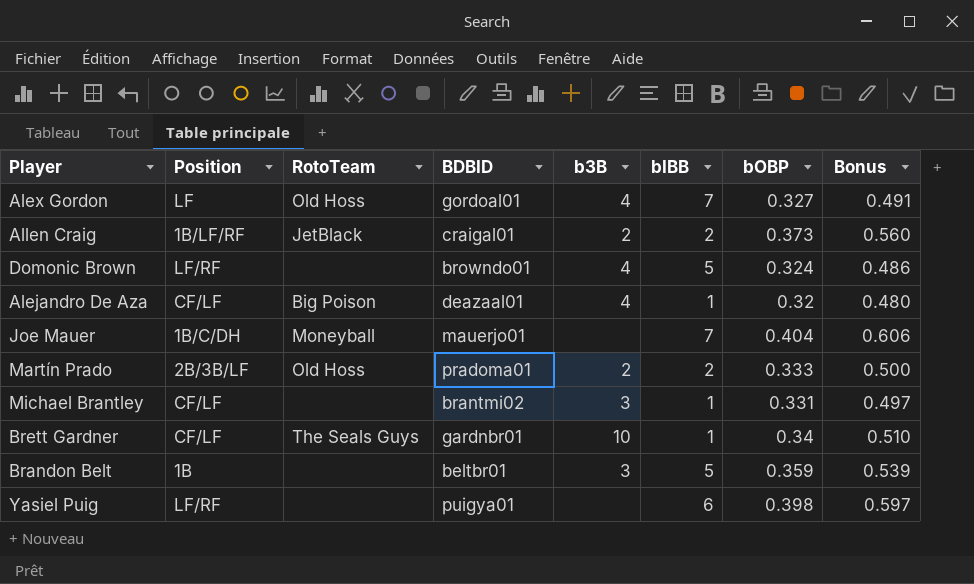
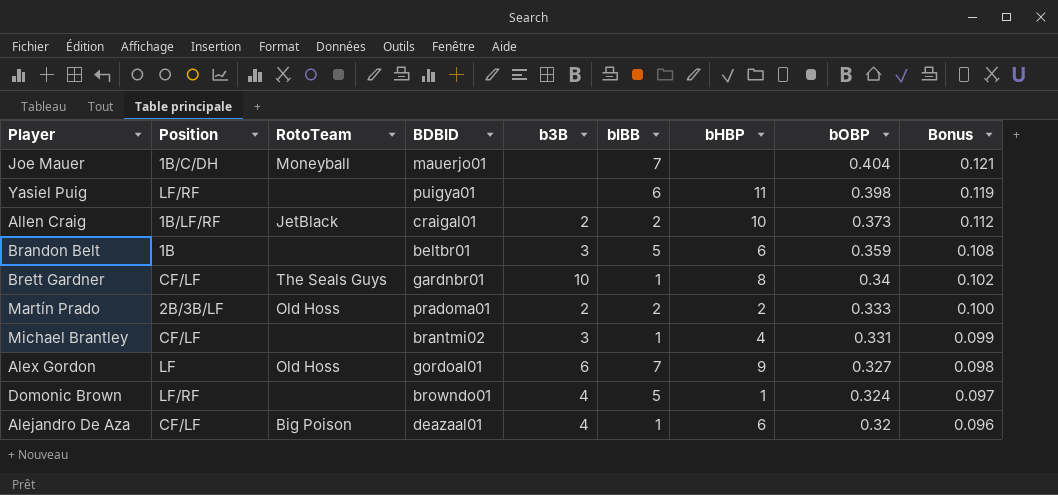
row order: none -> bOBP descending
column bHBP | position: none -> 7
column Bonus | formula: [bOBP] * 1.5 -> [bOBP] * 0.3
Alex Gordon | b3B: 4 -> 6

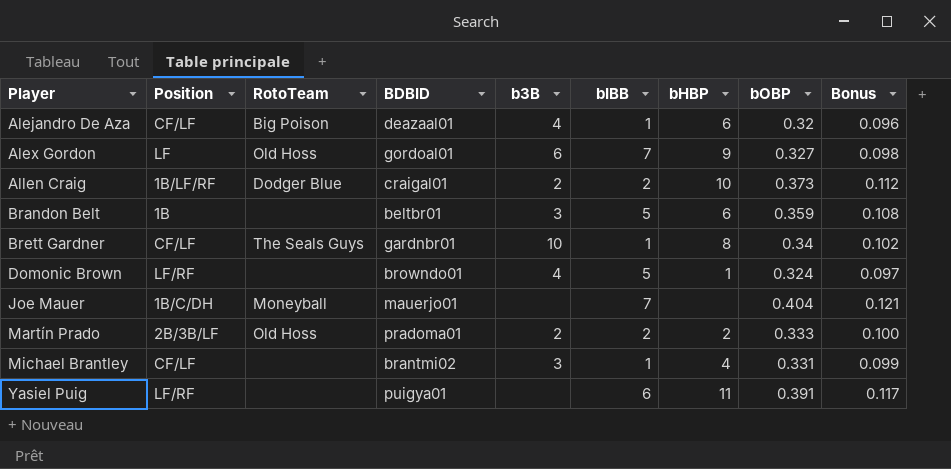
row order: bOBP descending -> Player ascending
Allen Craig | RotoTeam: JetBlack -> Dodger Blue
Yasiel Puig | bOBP: 0.398 -> 0.391
Yasiel Puig | Bonus: 0.119 -> 0.117

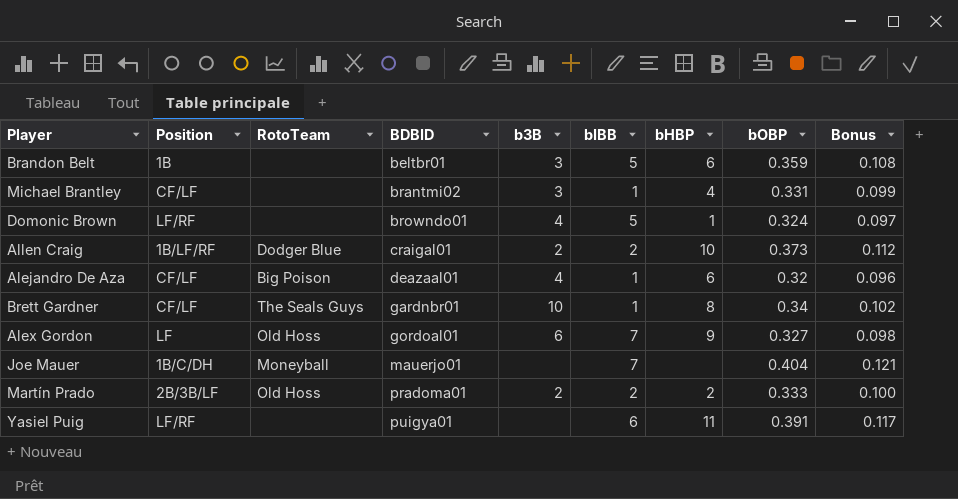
row order: Player ascending -> BDBID ascending

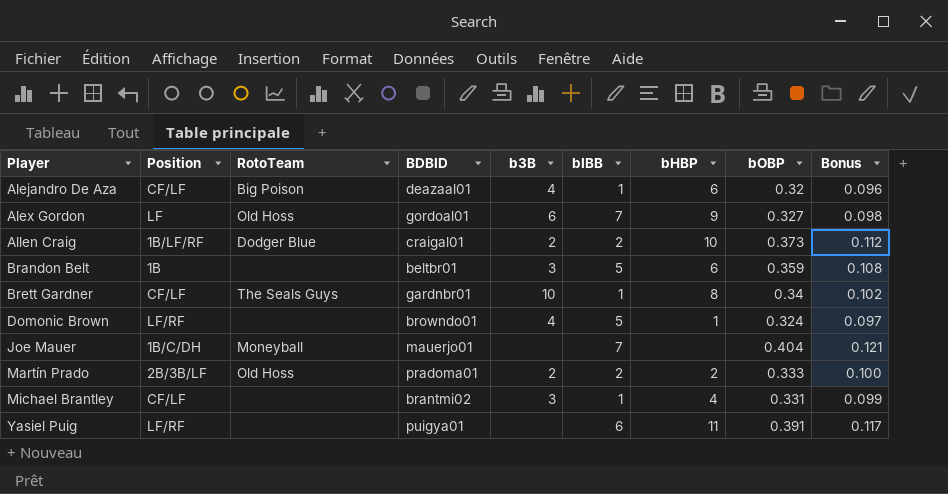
row order: BDBID ascending -> Player ascending

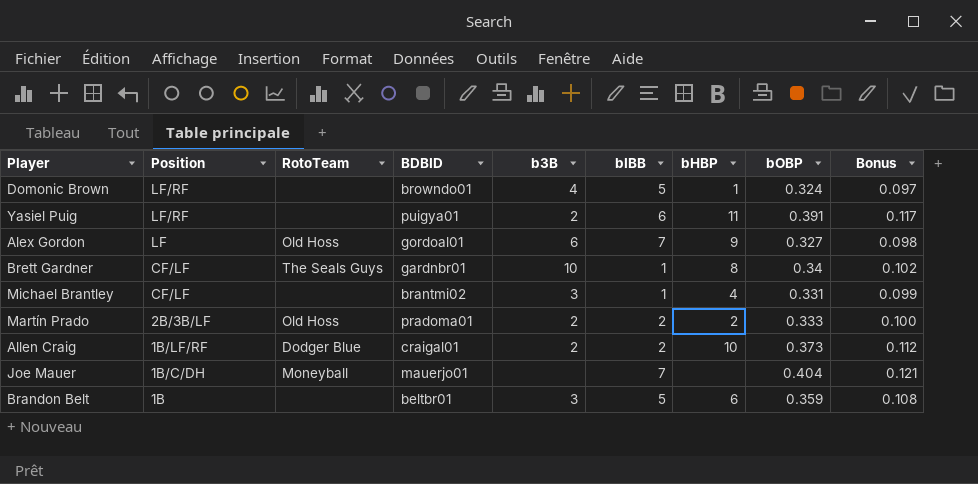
row order: Player ascending -> Position descending
row Alejandro De Aza: CF/LF | Big Poison | deazaal01 | 4 | 1 | 6 | 0.32 | 0.096 -> none
Yasiel Puig | b3B: none -> 2

